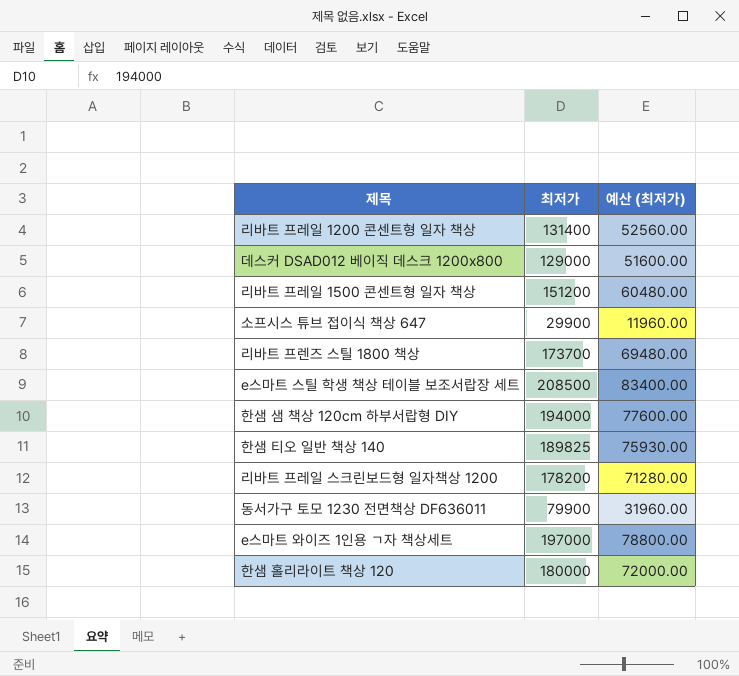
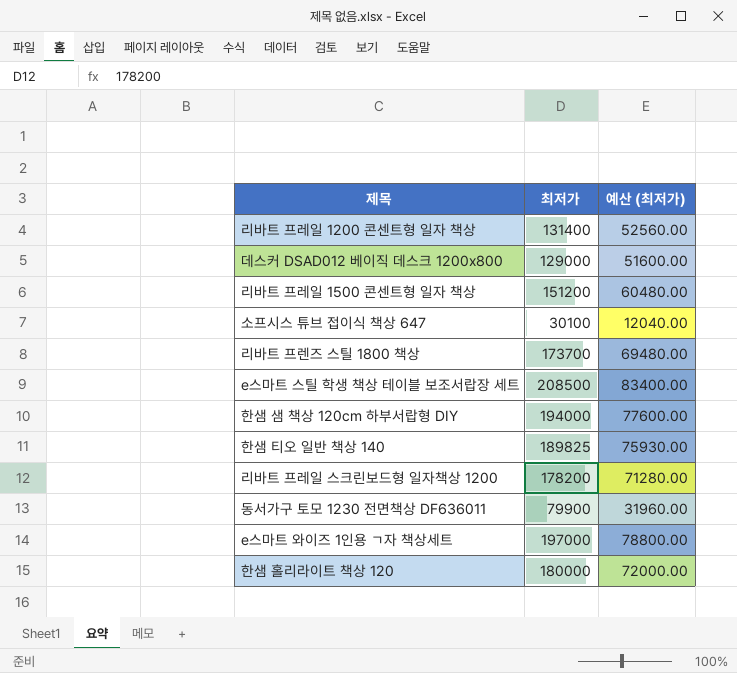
소프시스 튜브 접이식 책상 647 | 최저가: 29900 -> 30100
소프시스 튜브 접이식 책상 647 | 예산 (최저가): 11960.00 -> 12040.00

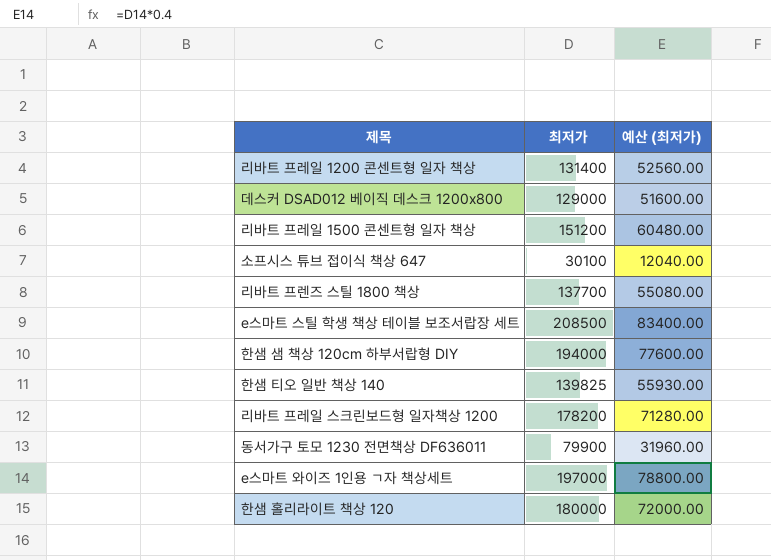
리바트 프렌즈 스틸 1800 책상 | 최저가: 173700 -> 137700
리바트 프렌즈 스틸 1800 책상 | 예산 (최저가): 69480.00 -> 55080.00
한샘 티오 일반 책상 140 | 최저가: 189825 -> 139825
한샘 티오 일반 책상 140 | 예산 (최저가): 75930.00 -> 55930.00

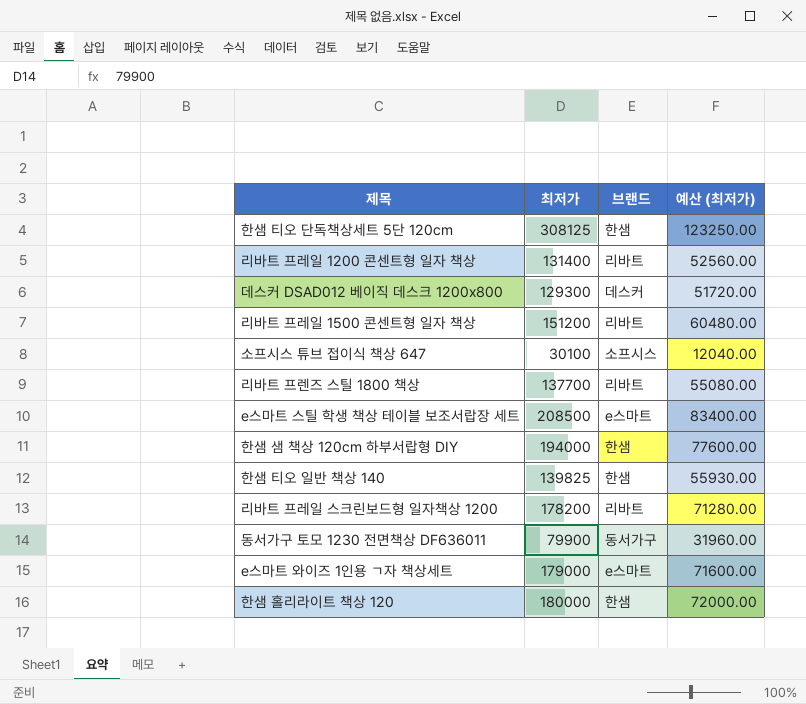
column 브랜드 | position: none -> 3
row 한샘 티오 단독책상세트 5단 120cm: none -> 308125 | 한샘 | 123250.00
데스커 DSAD012 베이직 데스크 1200x800 | 최저가: 129000 -> 129300
데스커 DSAD012 베이직 데스크 1200x800 | 예산 (최저가): 51600.00 -> 51720.00
e스마트 와이즈 1인용 ㄱ자 책상세트 | 최저가: 197000 -> 179000
e스마트 와이즈 1인용 ㄱ자 책상세트 | 예산 (최저가): 78800.00 -> 71600.00

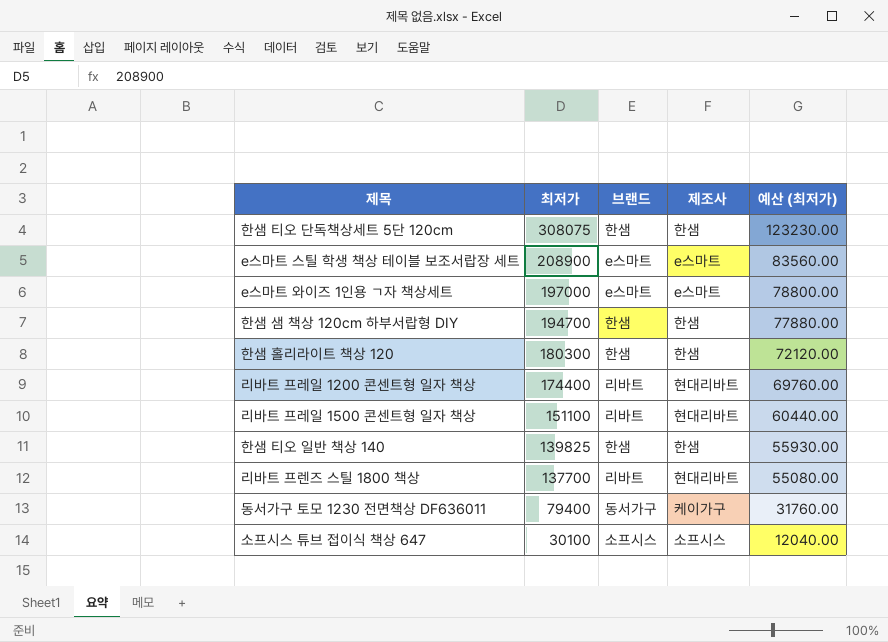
row order: none -> 최저가 descending
column 제조사 | position: none -> 4
row 데스커 DSAD012 베이직 데스크 1200x800: 129300 | 데스커 | 51720.00 -> none
row 리바트 프레일 스크린보드형 일자책상 1200: 178200 | 리바트 | 71280.00 -> none
한샘 티오 단독책상세트 5단 120cm | 최저가: 308125 -> 308075
한샘 티오 단독책상세트 5단 120cm | 예산 (최저가): 123250.00 -> 123230.00
e스마트 스틸 학생 책상 테이블 보조서랍장 세트 | 최저가: 208500 -> 208900
e스마트 스틸 학생 책상 테이블 보조서랍장 세트 | 예산 (최저가): 83400.00 -> 83560.00
e스마트 와이즈 1인용 ㄱ자 책상세트 | 최저가: 179000 -> 197000
e스마트 와이즈 1인용 ㄱ자 책상세트 | 예산 (최저가): 71600.00 -> 78800.00
한샘 샘 책상 120cm 하부서랍형 DIY | 최저가: 194000 -> 194700
한샘 샘 책상 120cm 하부서랍형 DIY | 예산 (최저가): 77600.00 -> 77880.00
한샘 홀리라이트 책상 120 | 최저가: 180000 -> 180300
한샘 홀리라이트 책상 120 | 예산 (최저가): 72000.00 -> 72120.00
리바트 프레일 1200 콘센트형 일자 책상 | 최저가: 131400 -> 174400
리바트 프레일 1200 콘센트형 일자 책상 | 예산 (최저가): 52560.00 -> 69760.00
리바트 프레일 1500 콘센트형 일자 책상 | 최저가: 151200 -> 151100
리바트 프레일 1500 콘센트형 일자 책상 | 예산 (최저가): 60480.00 -> 60440.00
동서가구 토모 1230 전면책상 DF636011 | 최저가: 79900 -> 79400
동서가구 토모 1230 전면책상 DF636011 | 예산 (최저가): 31960.00 -> 31760.00

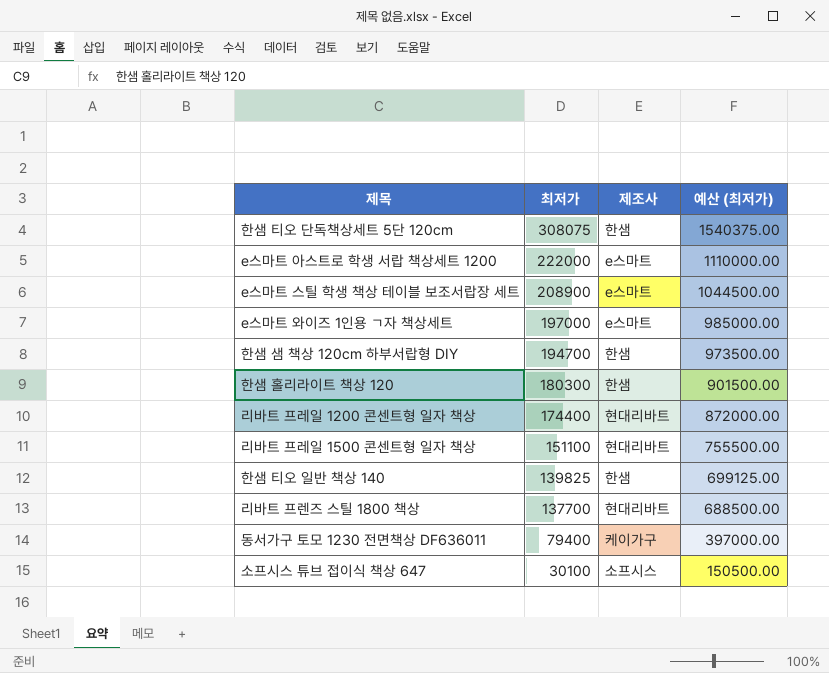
column 브랜드 | position: 3 -> none
column 예산 (최저가) | formula: [최저가] * 0.4 -> [최저가] * 5
row e스마트 아스트로 학생 서랍 책상세트 1200: none -> 222000 | e스마트 | 1110000.00

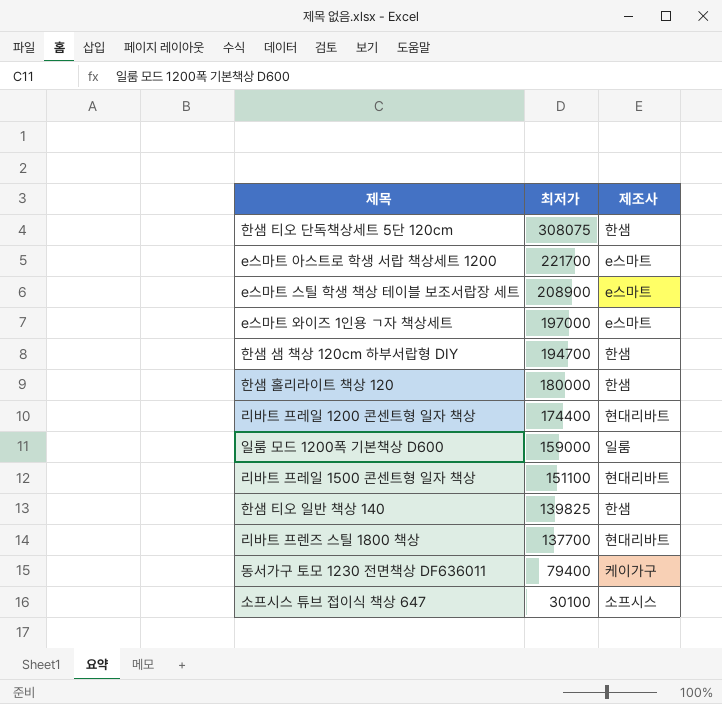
column 예산 (최저가) | formula: [최저가] * 5 -> none
e스마트 아스트로 학생 서랍 책상세트 1200 | 최저가: 222000 -> 221700
한샘 홀리라이트 책상 120 | 최저가: 180300 -> 180000
row 일룸 모드 1200폭 기본책상 D600: none -> 159000 | 일룸

